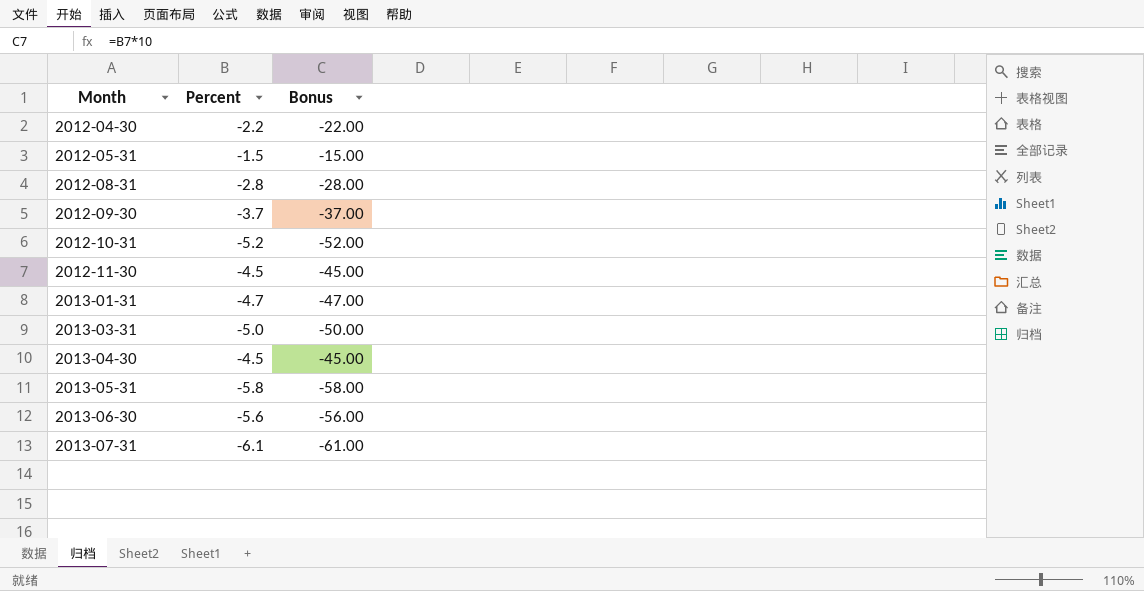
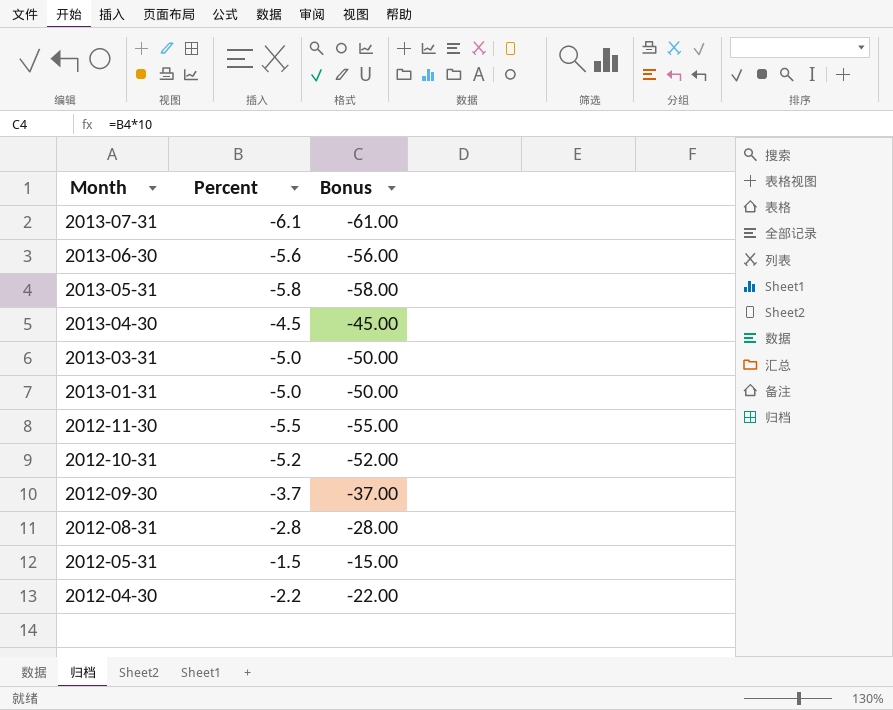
row order: Month ascending -> Month descending
2013-01-31 | Percent: -4.7 -> -5.0
2013-01-31 | Bonus: -47.00 -> -50.00
2012-11-30 | Percent: -4.5 -> -5.5
2012-11-30 | Bonus: -45.00 -> -55.00

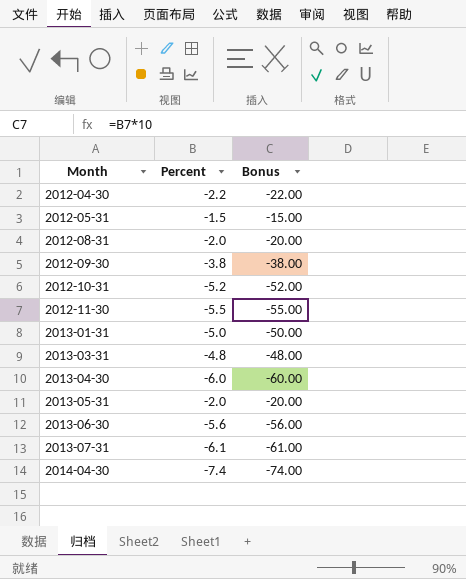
row order: Month descending -> Month ascending
2012-08-31 | Percent: -2.8 -> -2.0
2012-08-31 | Bonus: -28.00 -> -20.00
2012-09-30 | Percent: -3.7 -> -3.8
2012-09-30 | Bonus: -37.00 -> -38.00
2013-03-31 | Percent: -5.0 -> -4.8
2013-03-31 | Bonus: -50.00 -> -48.00
2013-04-30 | Percent: -4.5 -> -6.0
2013-04-30 | Bonus: -45.00 -> -60.00
2013-05-31 | Percent: -5.8 -> -2.0
2013-05-31 | Bonus: -58.00 -> -20.00
row 2014-04-30: none -> -7.4 | -74.00

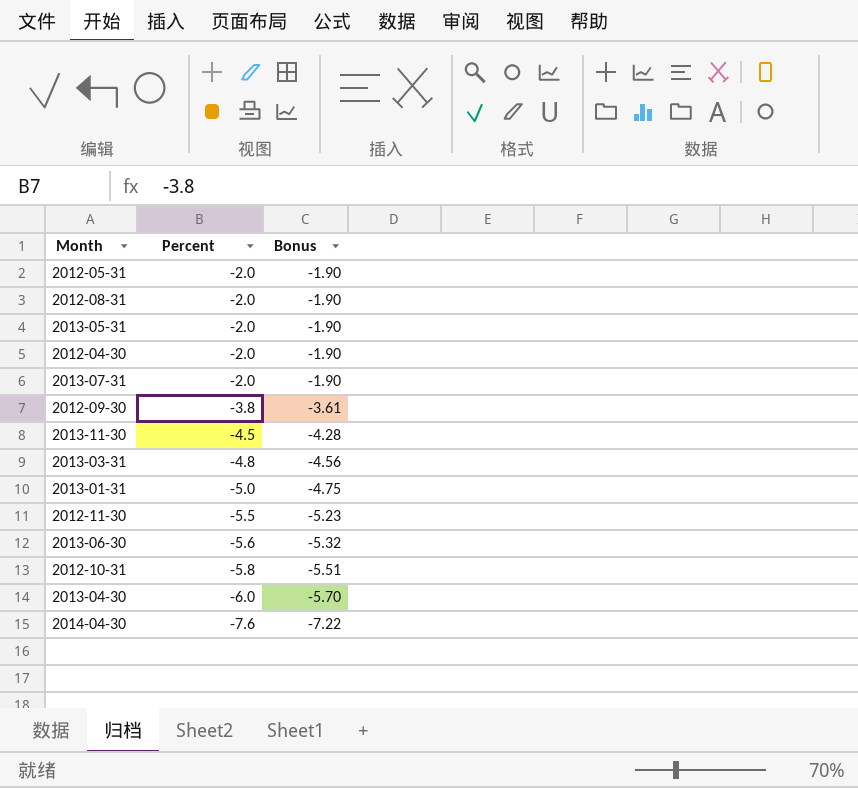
row order: Month ascending -> Percent descending
column Bonus | formula: [Percent] * 10 -> [Percent] * 0.95
2012-05-31 | Percent: -1.5 -> -2.0
2012-04-30 | Percent: -2.2 -> -2.0
2013-07-31 | Percent: -6.1 -> -2.0
row 2013-11-30: none -> -4.5 | -4.28
2012-10-31 | Percent: -5.2 -> -5.8
2014-04-30 | Percent: -7.4 -> -7.6

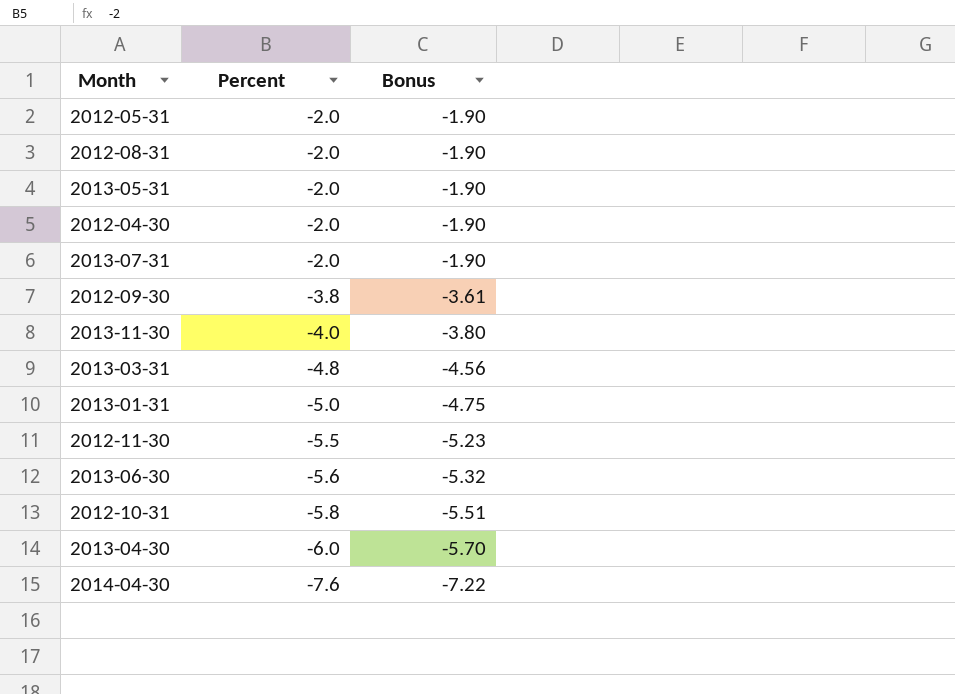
2013-11-30 | Percent: -4.5 -> -4.0
2013-11-30 | Bonus: -4.28 -> -3.80

